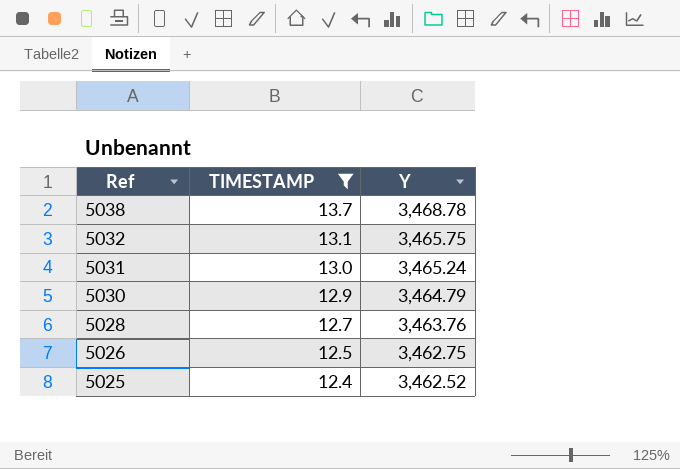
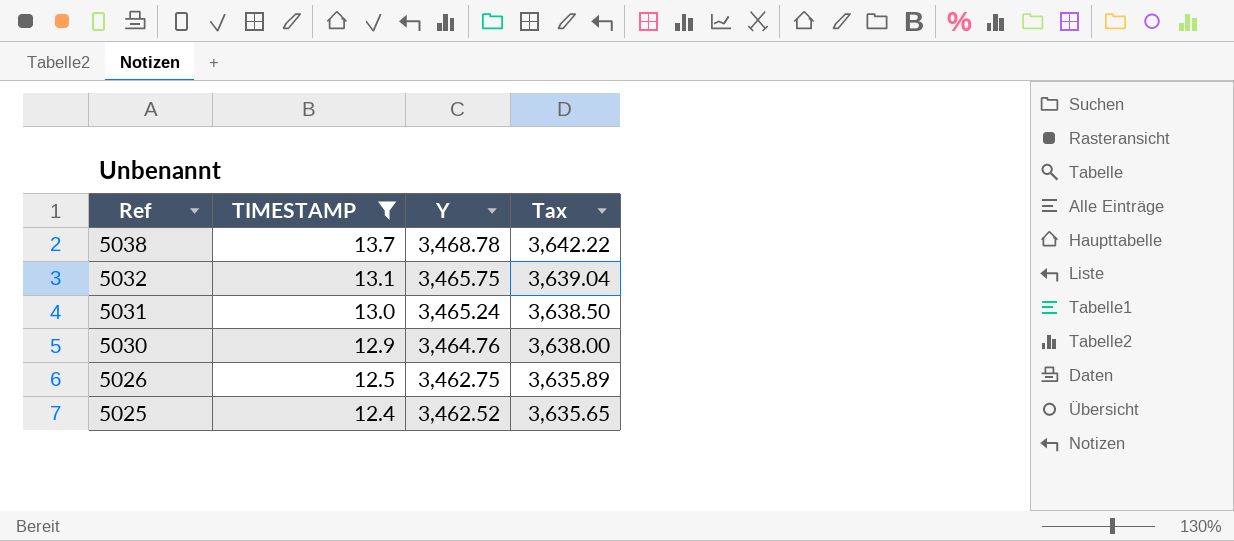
column Tax | formula: none -> [Y] * 1.05
row 5028: 12.7 | 3,463.76 -> none
5030 | Y: 3,464.79 -> 3,464.76

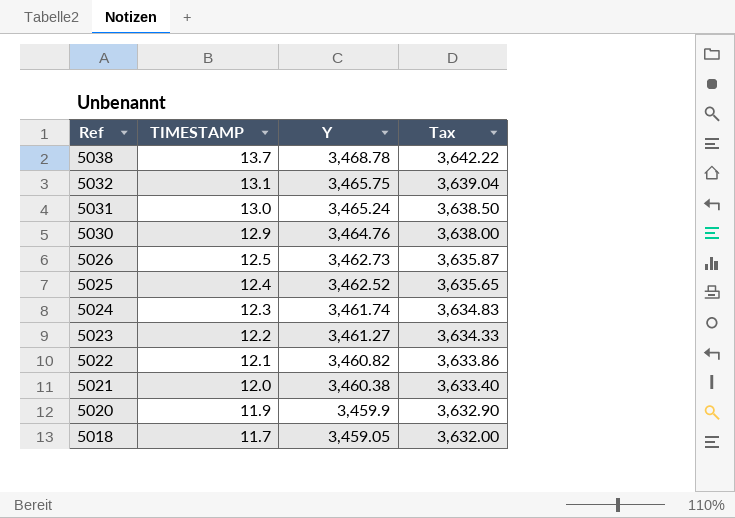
filter: TIMESTAMP >= 12.4 -> none
5026 | Y: 3,462.75 -> 3,462.73
5026 | Tax: 3,635.89 -> 3,635.87

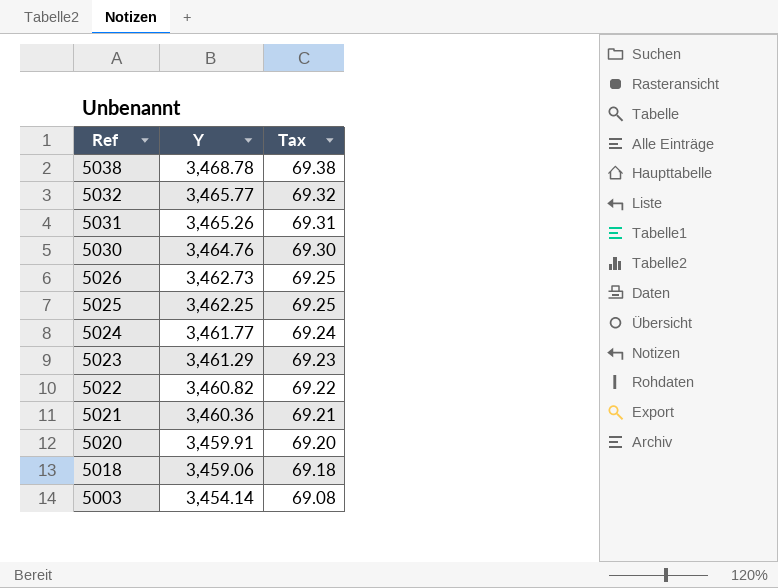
column TIMESTAMP | position: 2 -> none
column Tax | formula: [Y] * 1.05 -> [Y] * 0.02
5032 | Y: 3,465.75 -> 3,465.77
5031 | Y: 3,465.24 -> 3,465.26
5025 | Y: 3,462.52 -> 3,462.25
5024 | Y: 3,461.74 -> 3,461.77
5023 | Y: 3,461.27 -> 3,461.29
5021 | Y: 3,460.38 -> 3,460.36
5020 | Y: 3,459.9 -> 3,459.91
5018 | Y: 3,459.05 -> 3,459.06
row 5003: none -> 3,454.14 | 69.08

